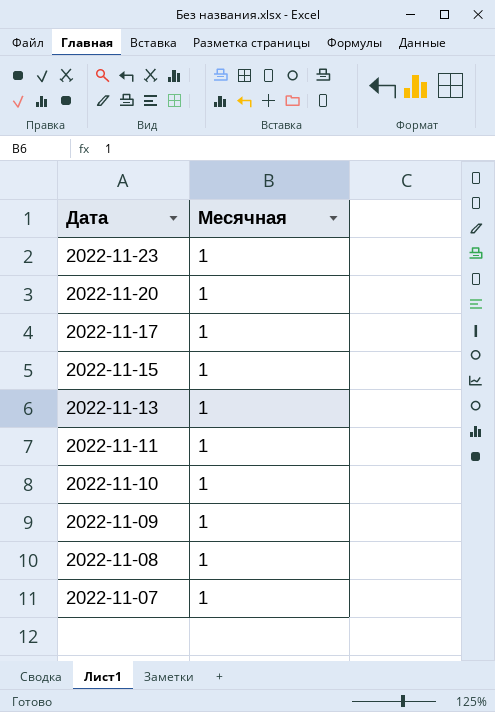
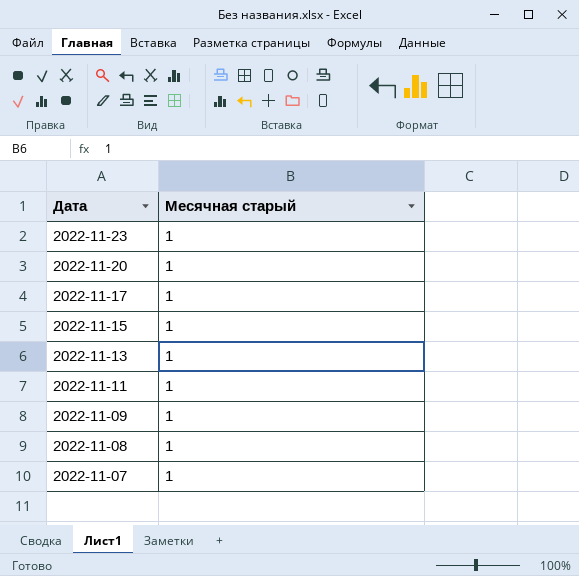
column name: Месячная -> Месячная старый
row 2022-11-10: 1 -> none

